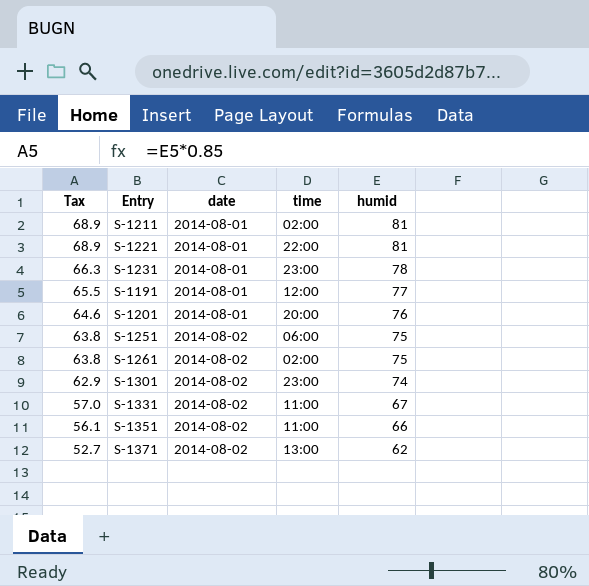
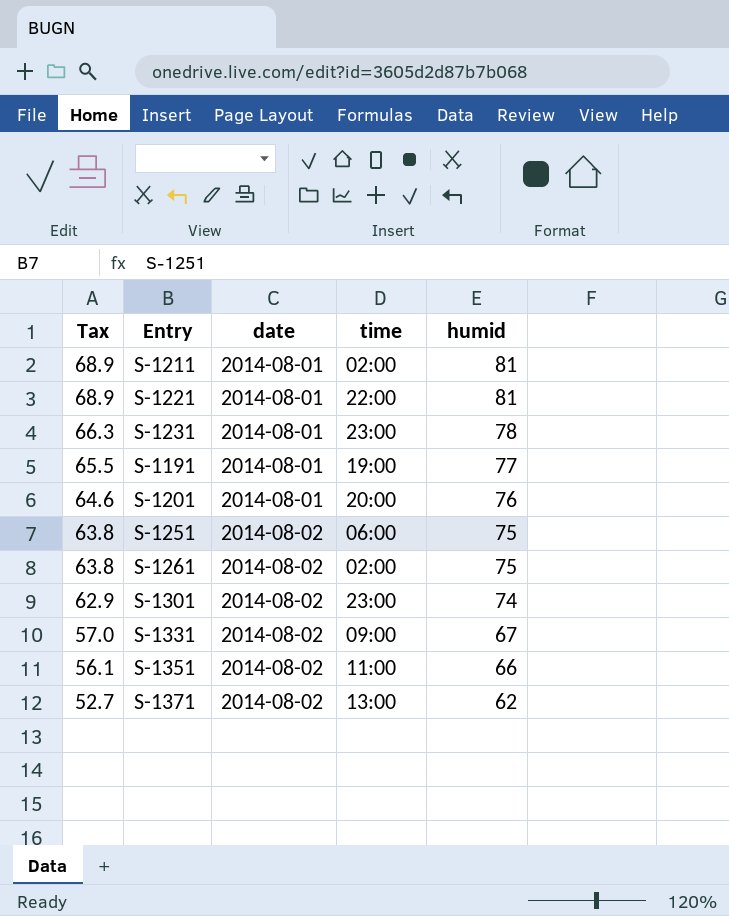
S-1191 | time: 12:00 -> 19:00
S-1331 | time: 11:00 -> 09:00

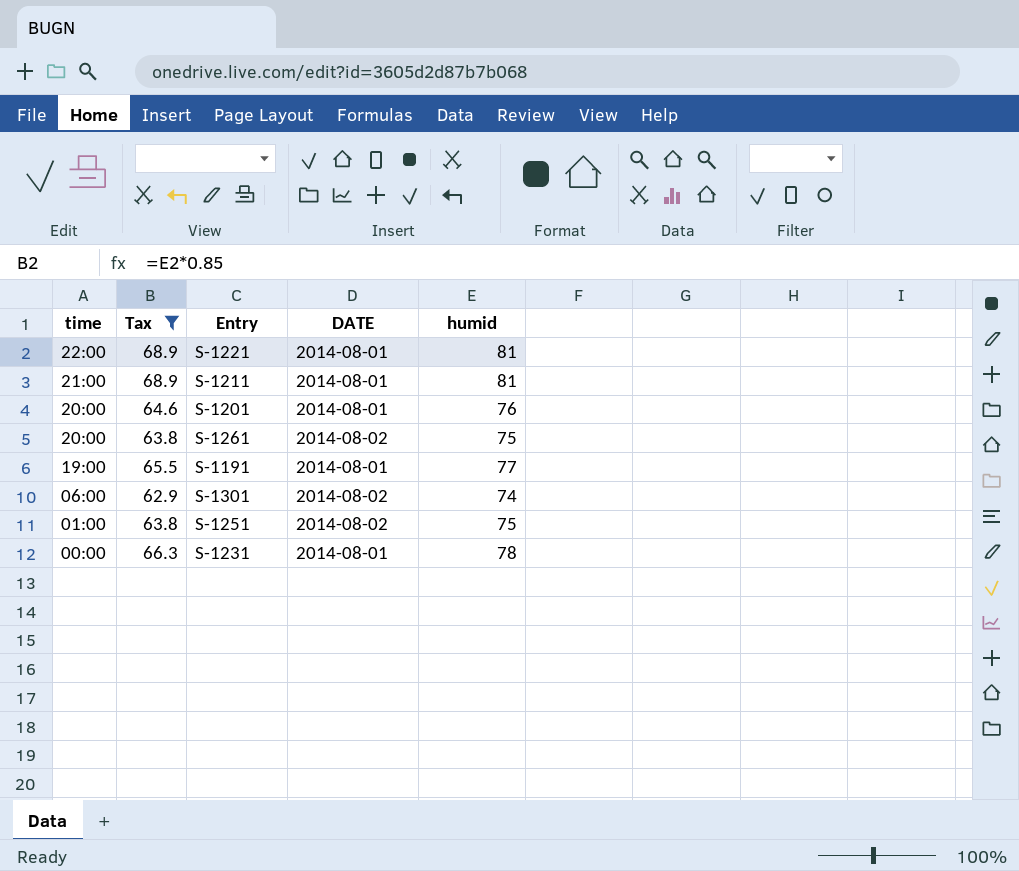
filter: none -> Tax >= 62.9
row order: Tax descending -> time descending
column time | position: 4 -> 1
column name: date -> DATE
S-1211 | time: 02:00 -> 21:00
S-1261 | time: 02:00 -> 20:00
S-1301 | time: 23:00 -> 06:00
S-1251 | time: 06:00 -> 01:00
S-1231 | time: 23:00 -> 00:00

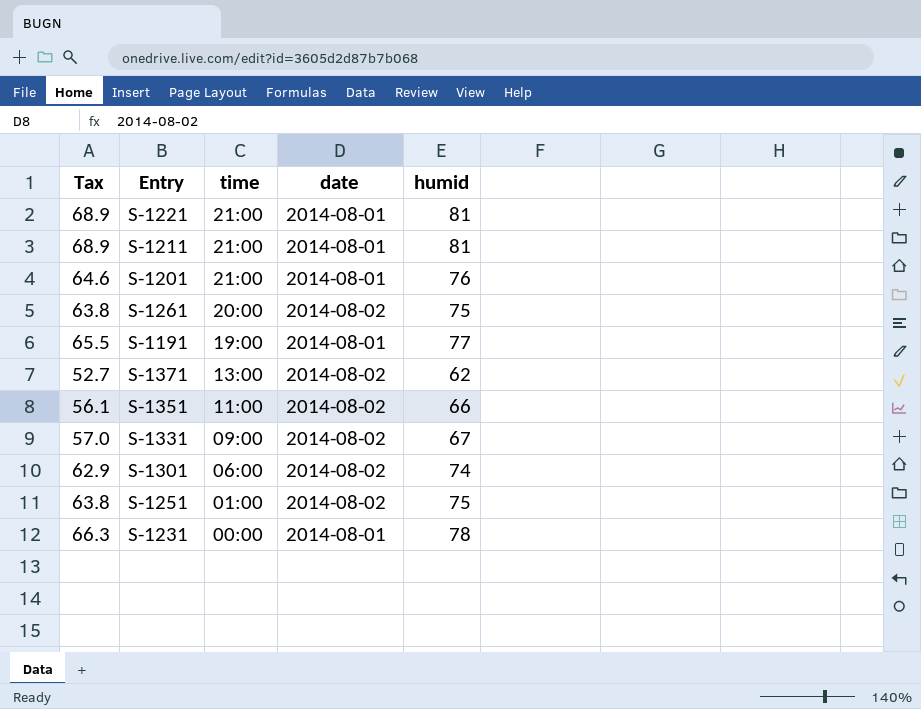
filter: Tax >= 62.9 -> none
column time | position: 1 -> 3
column name: DATE -> date
S-1221 | time: 22:00 -> 21:00
S-1201 | time: 20:00 -> 21:00

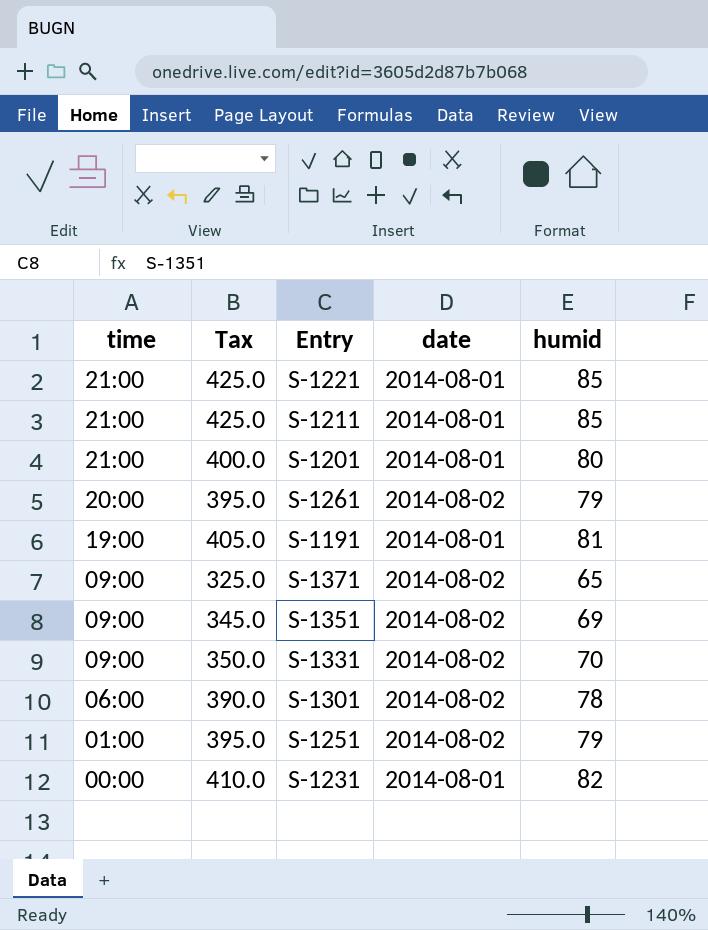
column time | position: 3 -> 1
column Tax | formula: [humid] * 0.85 -> [humid] * 5
S-1221 | humid: 81 -> 85
S-1211 | humid: 81 -> 85
S-1201 | humid: 76 -> 80
S-1261 | humid: 75 -> 79
S-1191 | humid: 77 -> 81
S-1371 | time: 13:00 -> 09:00
S-1371 | humid: 62 -> 65
S-1351 | time: 11:00 -> 09:00
S-1351 | humid: 66 -> 69
S-1331 | humid: 67 -> 70
S-1301 | humid: 74 -> 78
S-1251 | humid: 75 -> 79
S-1231 | humid: 78 -> 82

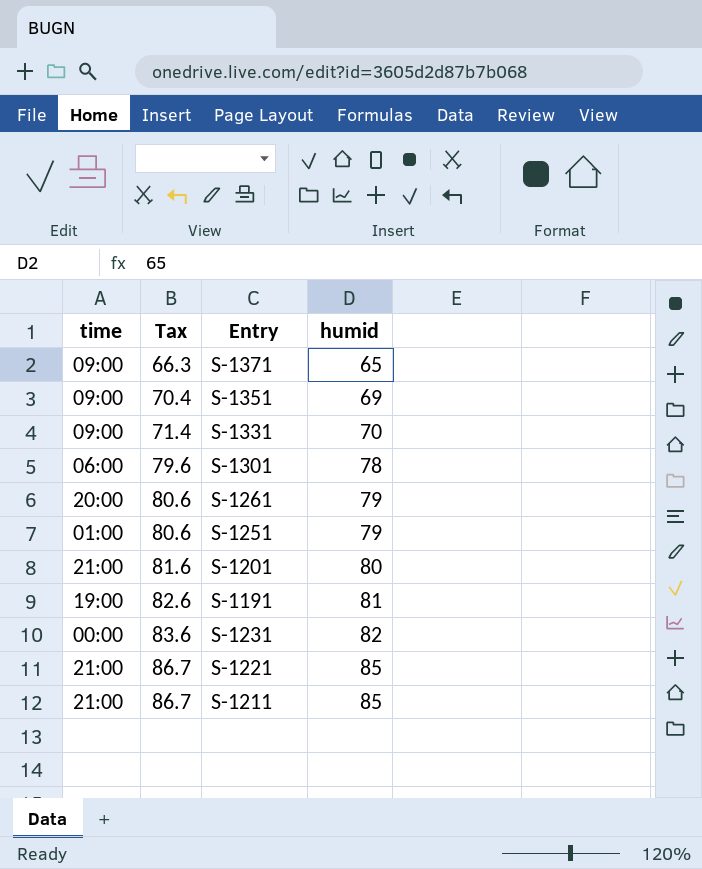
row order: time descending -> Tax ascending
column date | position: 4 -> none
column Tax | formula: [humid] * 5 -> [humid] * 1.02

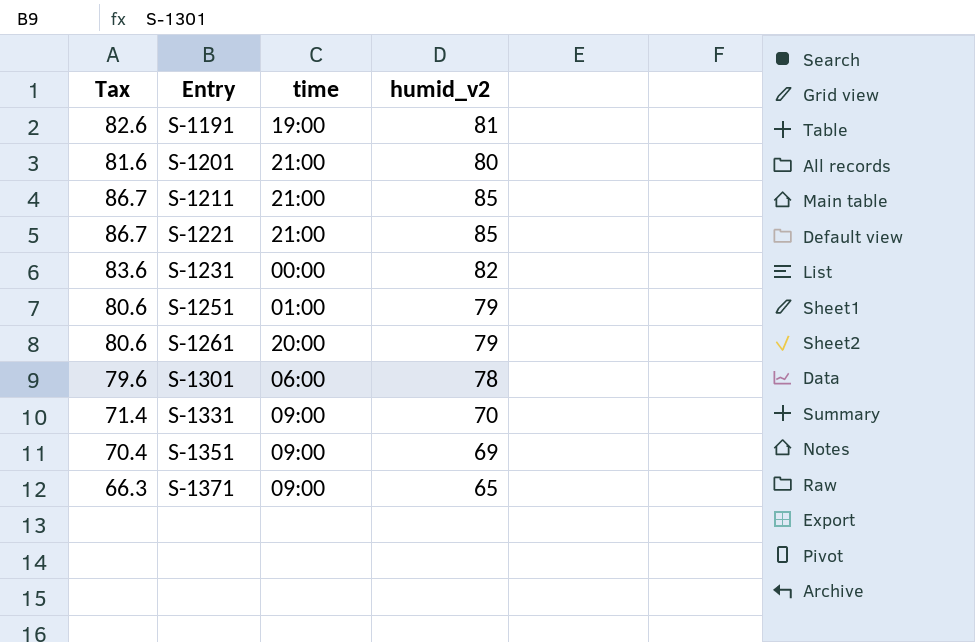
row order: Tax ascending -> Entry ascending
column time | position: 1 -> 3
column name: humid -> humid_v2

